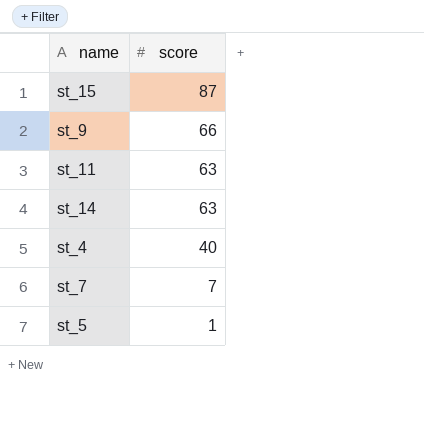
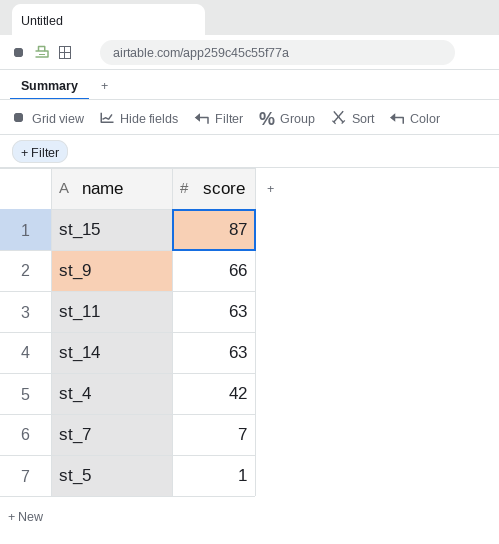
st_4 | score: 40 -> 42

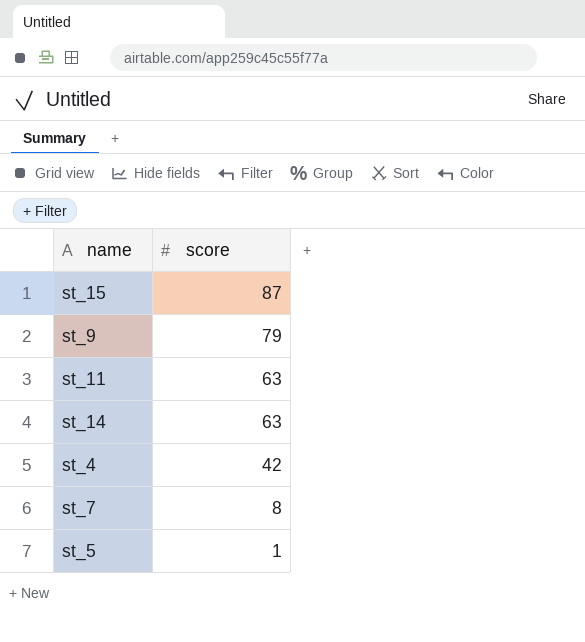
st_9 | score: 66 -> 79
st_7 | score: 7 -> 8

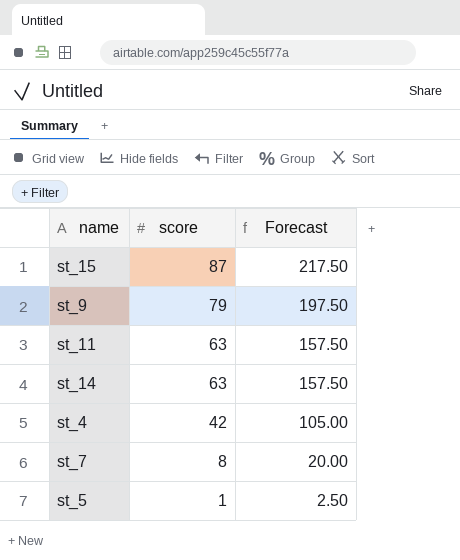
column Forecast | formula: none -> [score] * 2.5

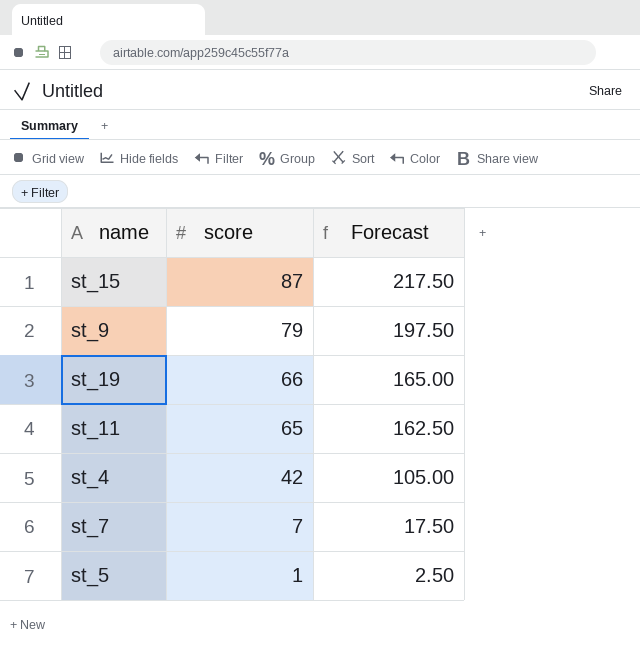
row st_14: 63 | 157.50 -> none
row st_19: none -> 66 | 165.00
st_11 | score: 63 -> 65
st_11 | Forecast: 157.50 -> 162.50
st_7 | score: 8 -> 7
st_7 | Forecast: 20.00 -> 17.50

